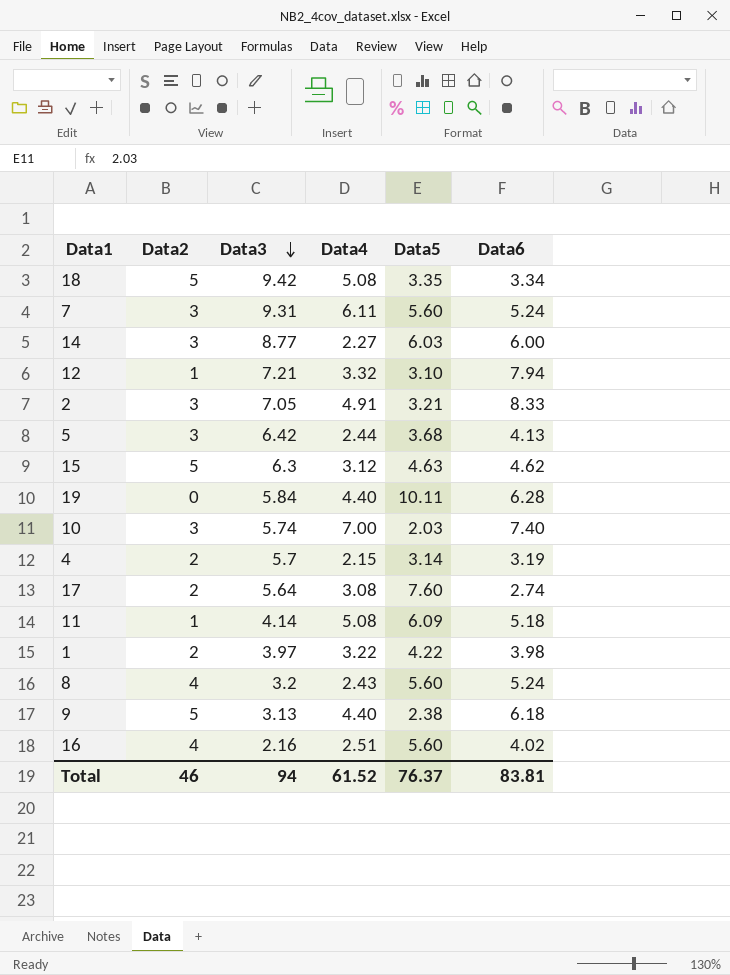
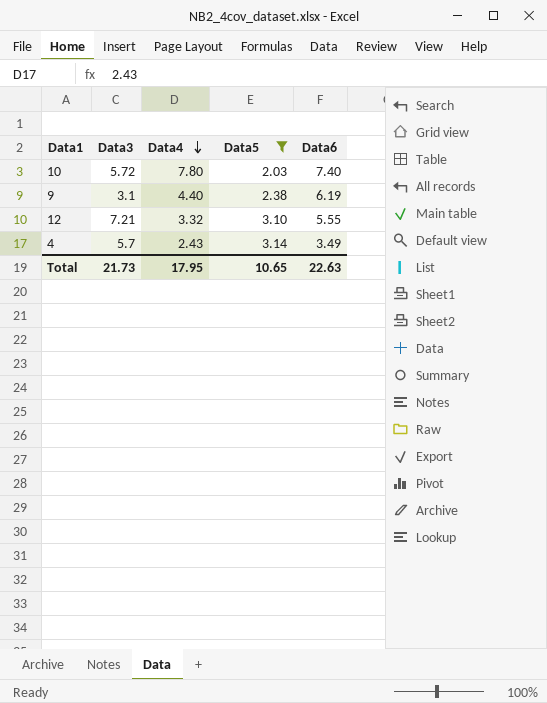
filter: none -> Data5 <= 3.14
row order: Data3 descending -> Data4 descending
column Data2 | position: 2 -> none
10 | Data3: 5.74 -> 5.72
10 | Data4: 7.00 -> 7.80
9 | Data3: 3.13 -> 3.1
9 | Data6: 6.18 -> 6.19
12 | Data6: 7.94 -> 5.55
4 | Data4: 2.15 -> 2.43
4 | Data6: 3.19 -> 3.49
Total | Data3: 94 -> 21.73
Total | Data4: 61.52 -> 17.95
Total | Data5: 76.37 -> 10.65
Total | Data6: 83.81 -> 22.63

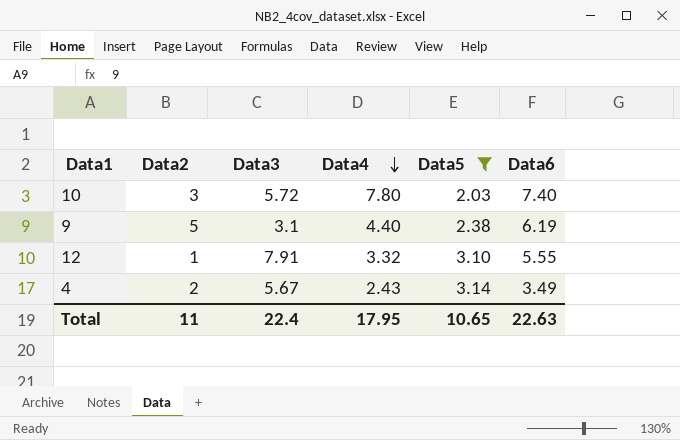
column Data2 | position: none -> 2
12 | Data3: 7.21 -> 7.91
4 | Data3: 5.7 -> 5.67
Total | Data3: 21.73 -> 22.4

